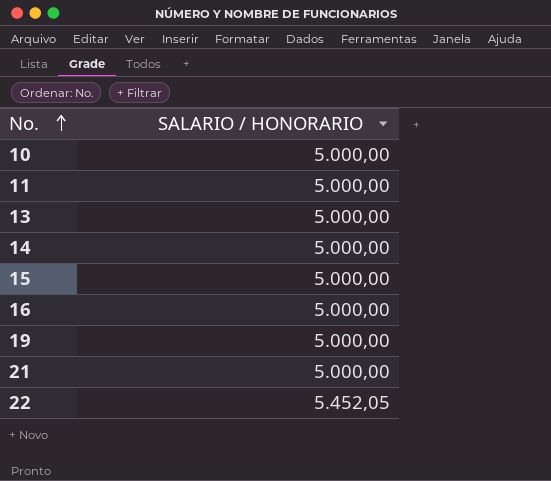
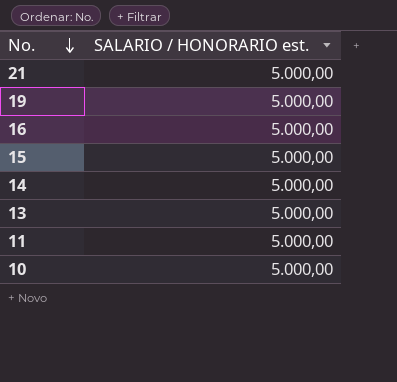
row order: No. ascending -> No. descending
column name: SALARIO / HONORARIO -> SALARIO / HONORARIO est.
row 22: 5.452,05 -> none

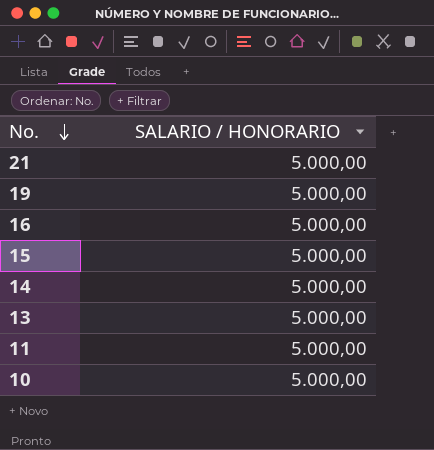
column name: SALARIO / HONORARIO est. -> SALARIO / HONORARIO

